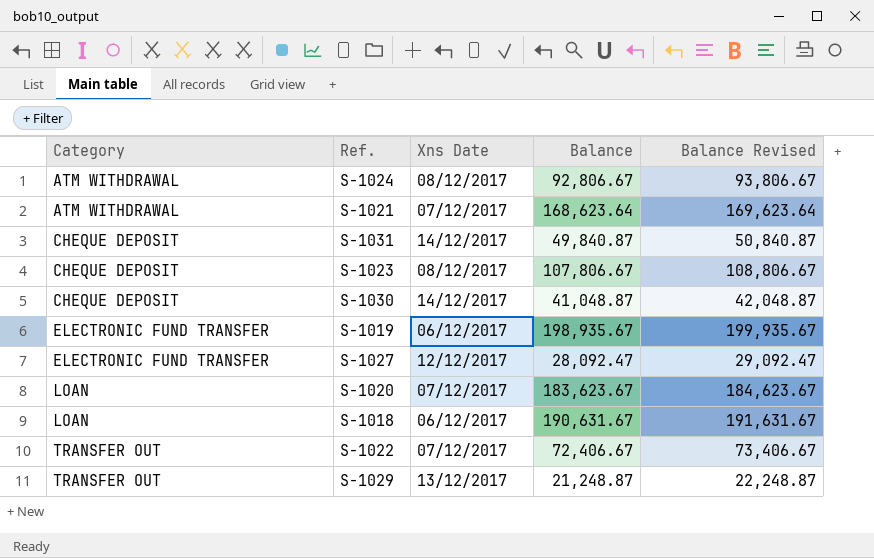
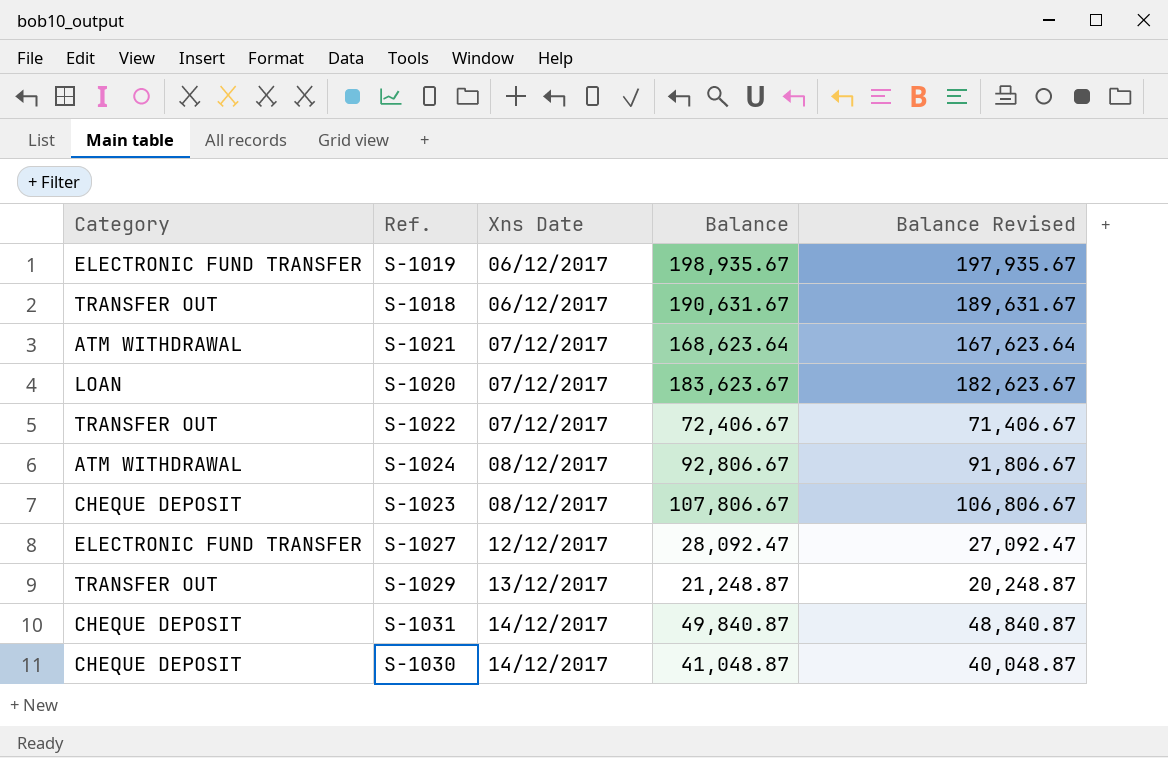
row order: Category ascending -> Xns Date ascending
column Balance Revised | formula: [Balance] + 1000 -> [Balance] - 1000
S-1018 | Category: LOAN -> TRANSFER OUT

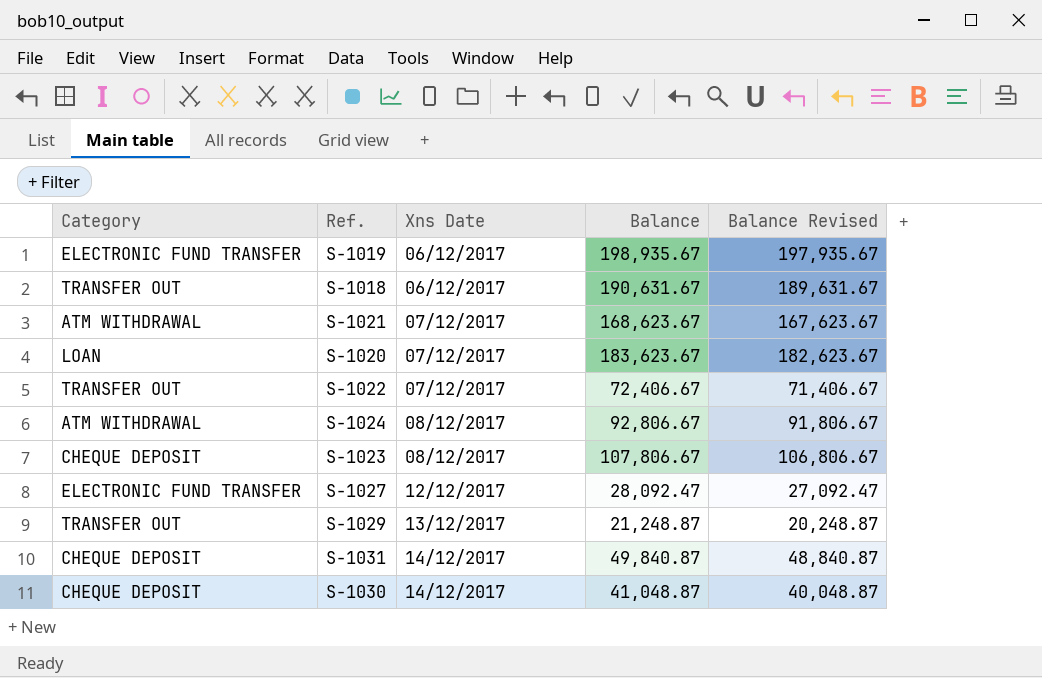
S-1021 | Balance: 168,623.64 -> 168,623.67
S-1021 | Balance Revised: 167,623.64 -> 167,623.67

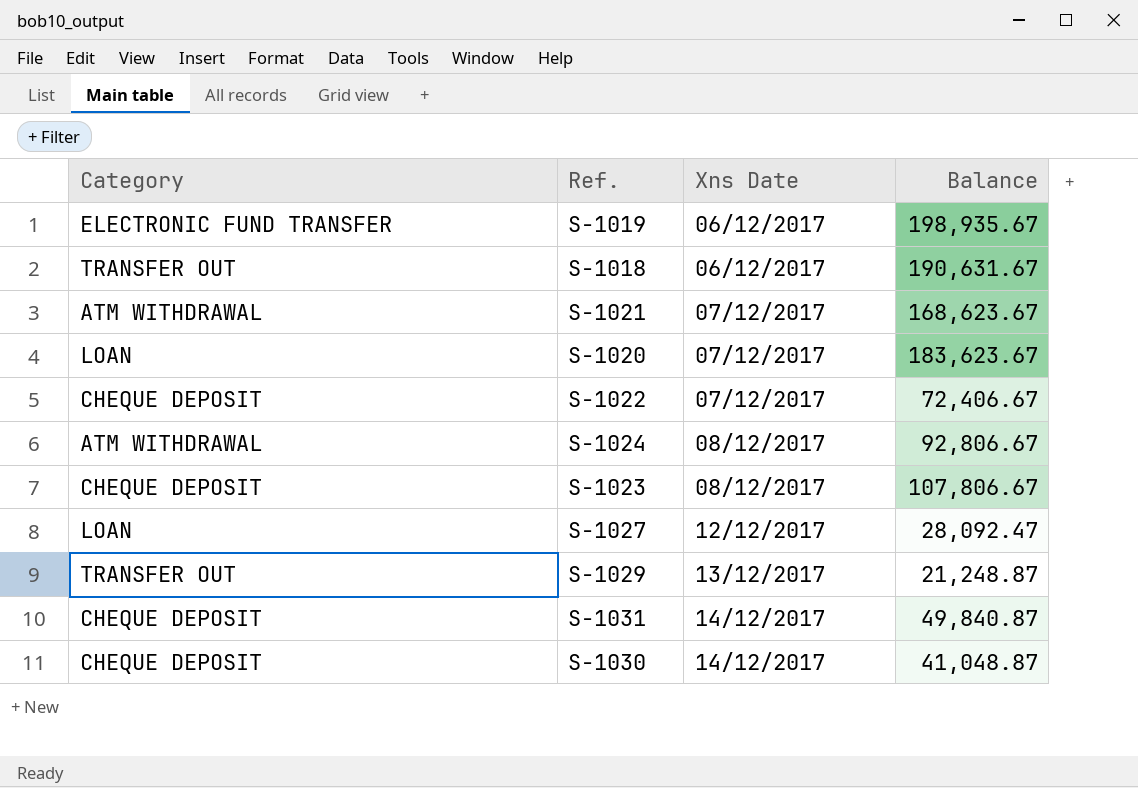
column Balance Revised | formula: [Balance] - 1000 -> none
S-1022 | Category: TRANSFER OUT -> CHEQUE DEPOSIT
S-1027 | Category: ELECTRONIC FUND TRANSFER -> LOAN

